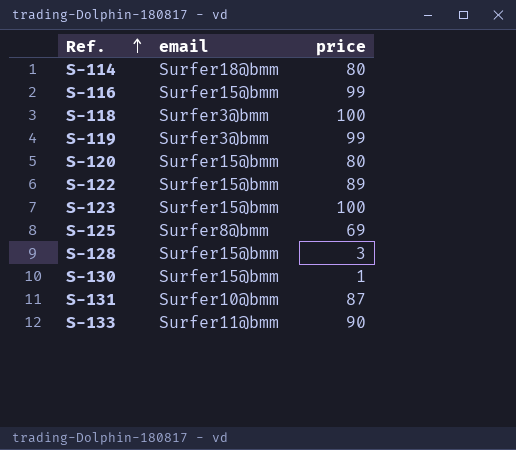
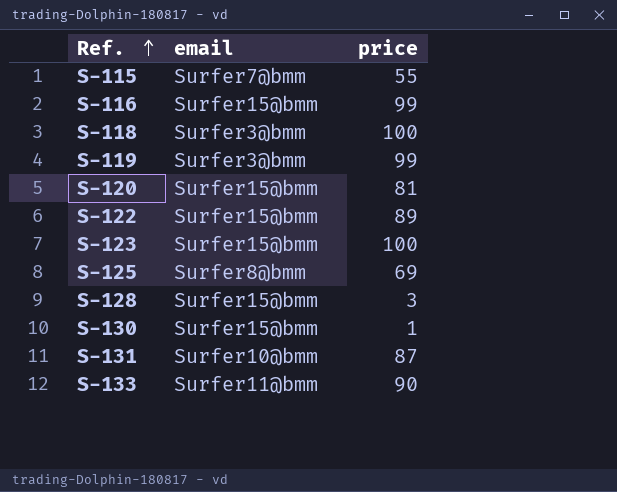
row S-114: Surfer18@bmm | 80 -> none
row S-115: none -> Surfer7@bmm | 55
S-120 | price: 80 -> 81

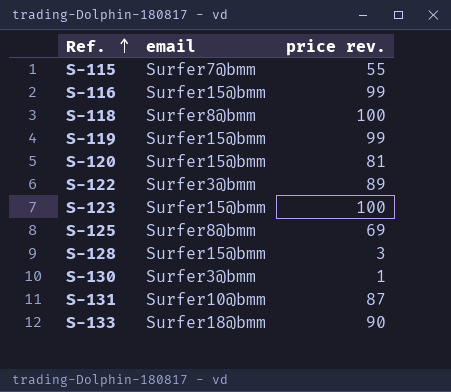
column name: price -> price rev.
S-118 | email: Surfer3@bmm -> Surfer8@bmm
S-119 | email: Surfer3@bmm -> Surfer15@bmm
S-122 | email: Surfer15@bmm -> Surfer3@bmm
S-130 | email: Surfer15@bmm -> Surfer3@bmm
S-133 | email: Surfer11@bmm -> Surfer18@bmm

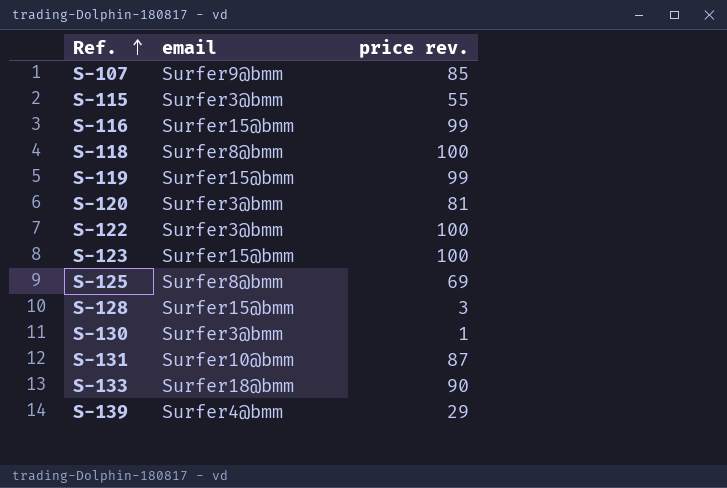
row S-107: none -> Surfer9@bmm | 85
S-115 | email: Surfer7@bmm -> Surfer3@bmm
S-120 | email: Surfer15@bmm -> Surfer3@bmm
S-122 | price rev.: 89 -> 100
row S-139: none -> Surfer4@bmm | 29

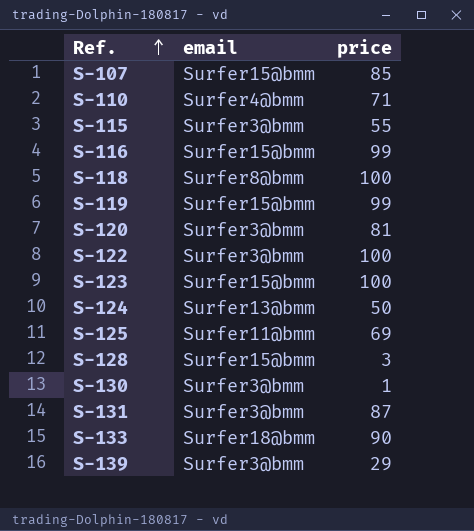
column name: price rev. -> price
S-107 | email: Surfer9@bmm -> Surfer15@bmm
row S-110: none -> Surfer4@bmm | 71
row S-124: none -> Surfer13@bmm | 50
S-125 | email: Surfer8@bmm -> Surfer11@bmm
S-131 | email: Surfer10@bmm -> Surfer3@bmm
S-139 | email: Surfer4@bmm -> Surfer3@bmm

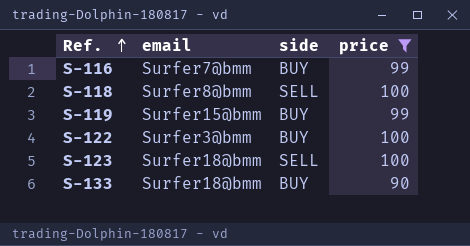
filter: none -> price >= 90
column side | position: none -> 3
S-116 | email: Surfer15@bmm -> Surfer7@bmm
S-123 | email: Surfer15@bmm -> Surfer18@bmm

